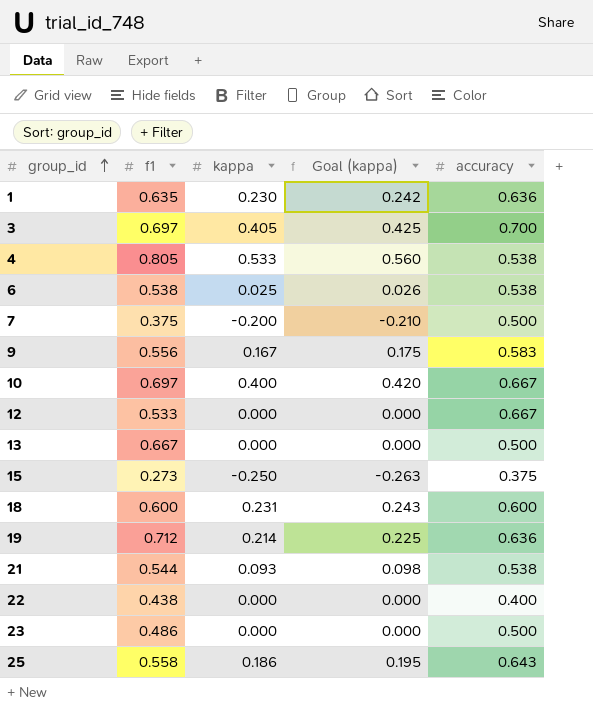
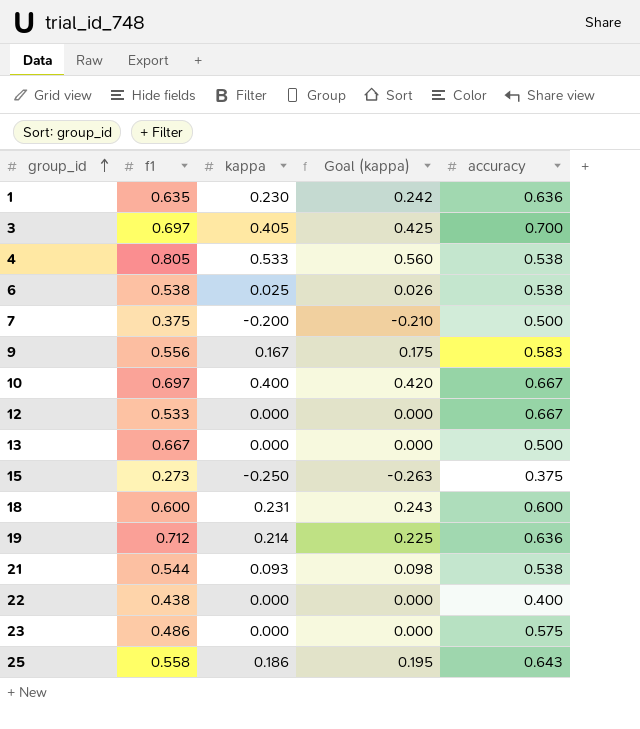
23 | accuracy: 0.500 -> 0.575

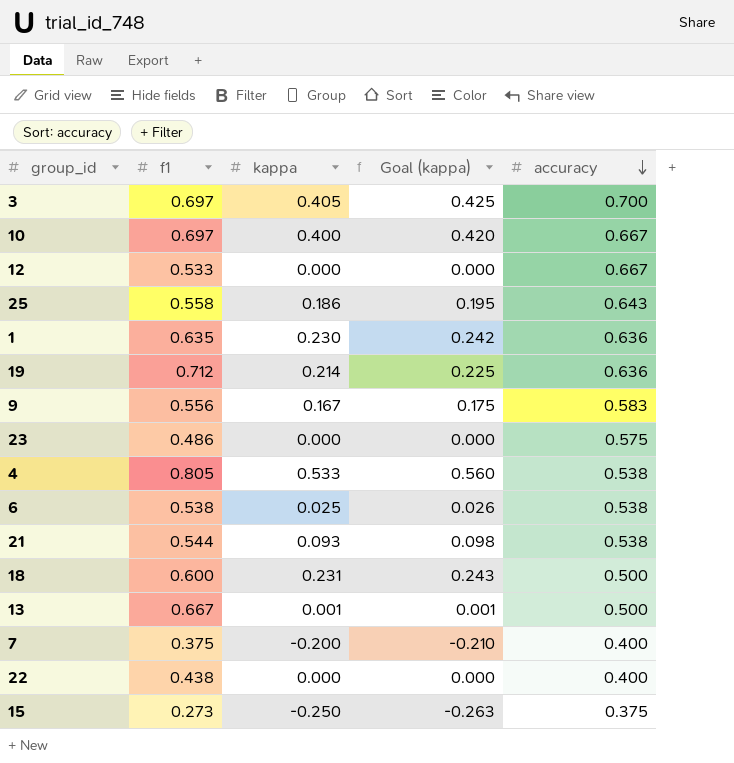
row order: group_id ascending -> accuracy descending
18 | accuracy: 0.600 -> 0.500
13 | kappa: 0.000 -> 0.001
13 | Goal (kappa): 0.000 -> 0.001
7 | accuracy: 0.500 -> 0.400

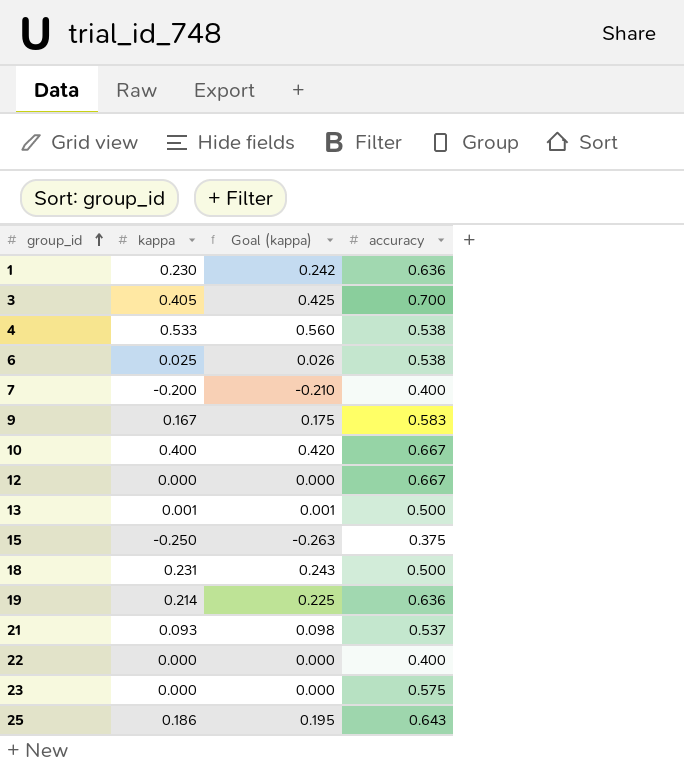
row order: accuracy descending -> group_id ascending
column f1 | position: 2 -> none
21 | accuracy: 0.538 -> 0.537

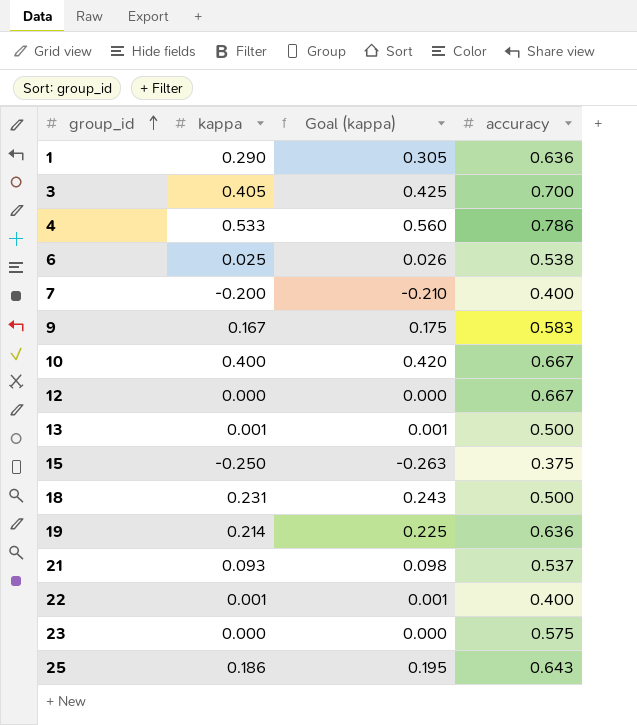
1 | kappa: 0.230 -> 0.290
1 | Goal (kappa): 0.242 -> 0.305
4 | accuracy: 0.538 -> 0.786
22 | kappa: 0.000 -> 0.001
22 | Goal (kappa): 0.000 -> 0.001

